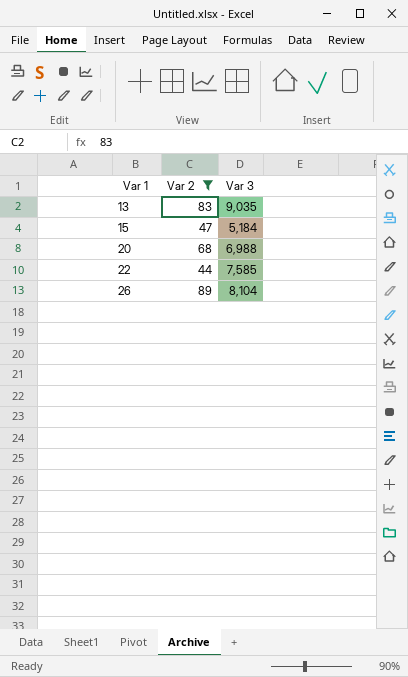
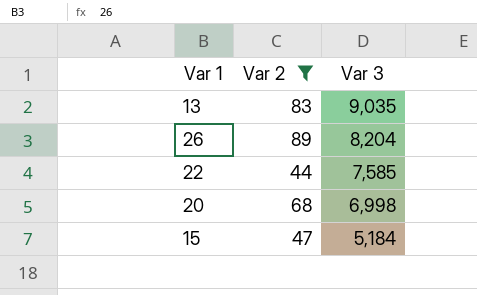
row order: Var 1 ascending -> Var 3 descending
26 | Var 3: 8,104 -> 8,204
20 | Var 3: 6,988 -> 6,998

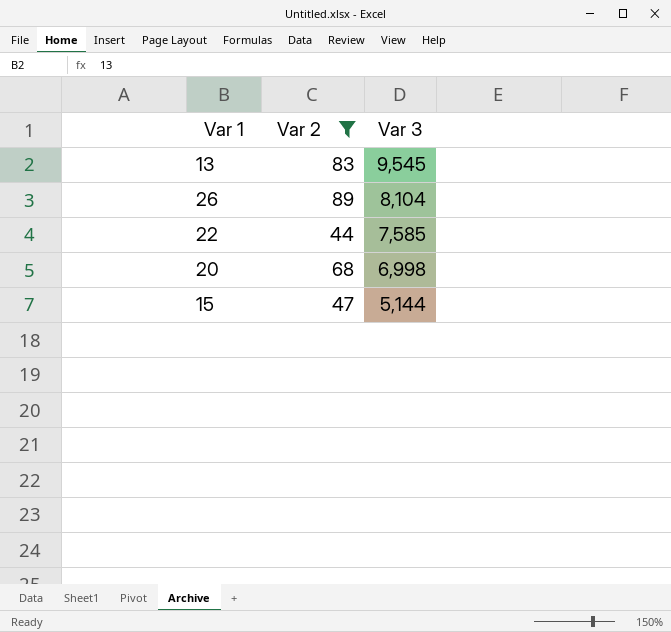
13 | Var 3: 9,035 -> 9,545
26 | Var 3: 8,204 -> 8,104
15 | Var 3: 5,184 -> 5,144

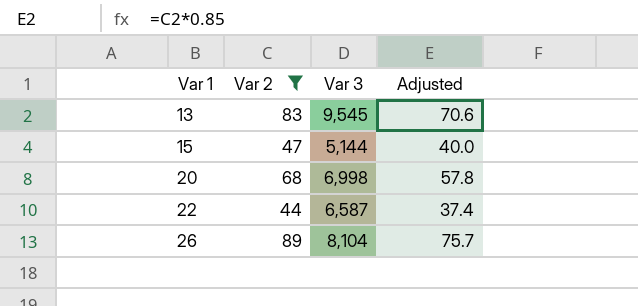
row order: Var 3 descending -> Var 1 ascending
column Adjusted | formula: none -> [Var 2] * 0.85
22 | Var 3: 7,585 -> 6,587

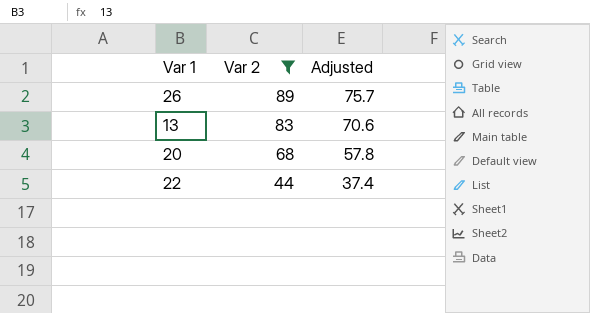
row order: Var 1 ascending -> Var 2 descending
column Var 3 | position: 3 -> none
row 15: 47 | 5,144 | 40.0 -> none

